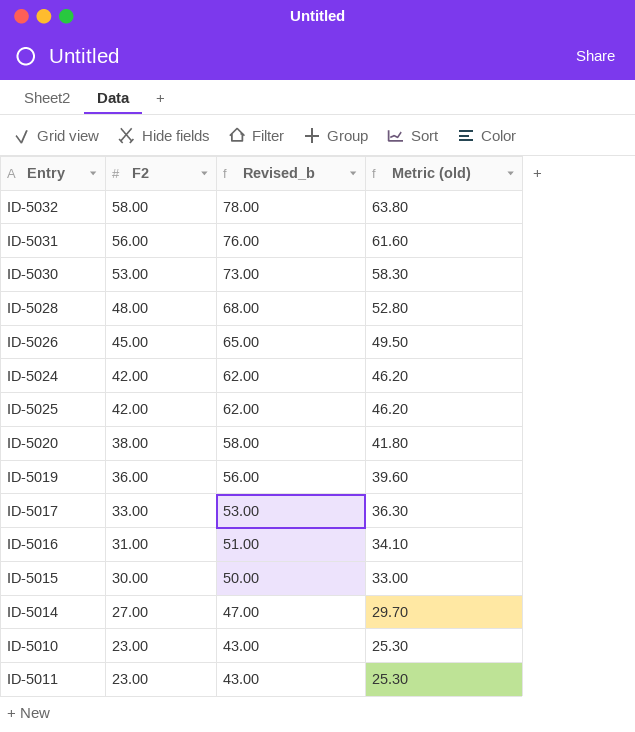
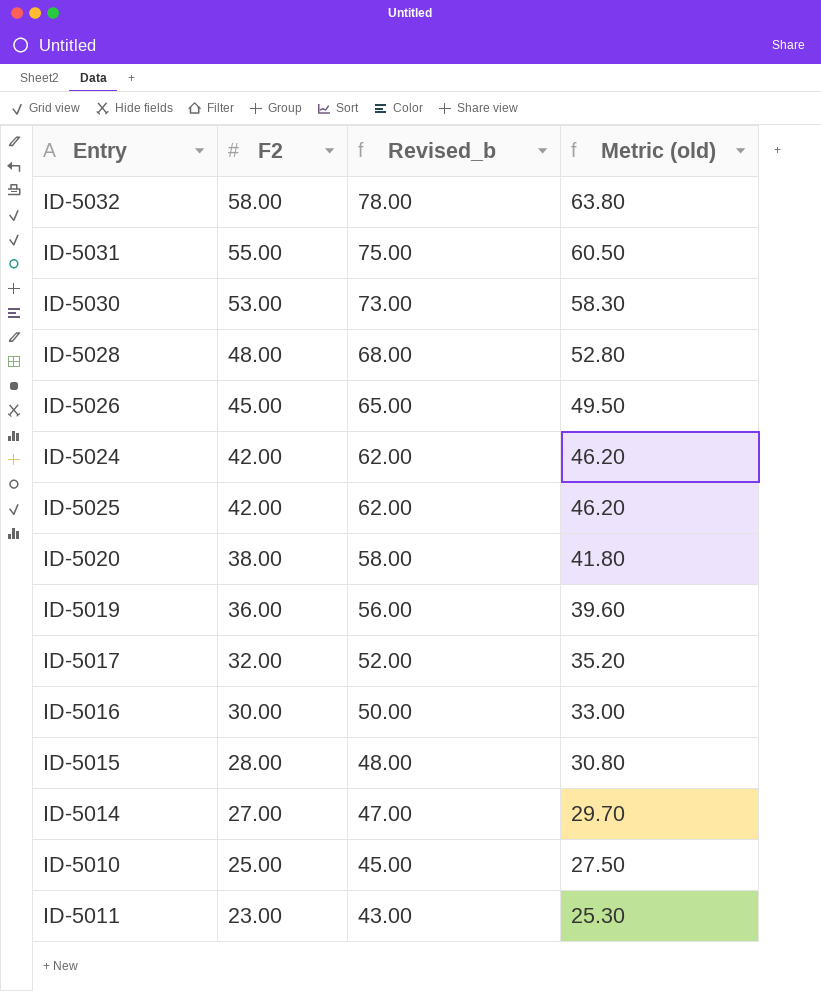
ID-5031 | F2: 56.00 -> 55.00
ID-5031 | Revised_b: 76.00 -> 75.00
ID-5031 | Metric (old): 61.60 -> 60.50
ID-5017 | F2: 33.00 -> 32.00
ID-5017 | Revised_b: 53.00 -> 52.00
ID-5017 | Metric (old): 36.30 -> 35.20
ID-5016 | F2: 31.00 -> 30.00
ID-5016 | Revised_b: 51.00 -> 50.00
ID-5016 | Metric (old): 34.10 -> 33.00
ID-5015 | F2: 30.00 -> 28.00
ID-5015 | Revised_b: 50.00 -> 48.00
ID-5015 | Metric (old): 33.00 -> 30.80
ID-5010 | F2: 23.00 -> 25.00
ID-5010 | Revised_b: 43.00 -> 45.00
ID-5010 | Metric (old): 25.30 -> 27.50

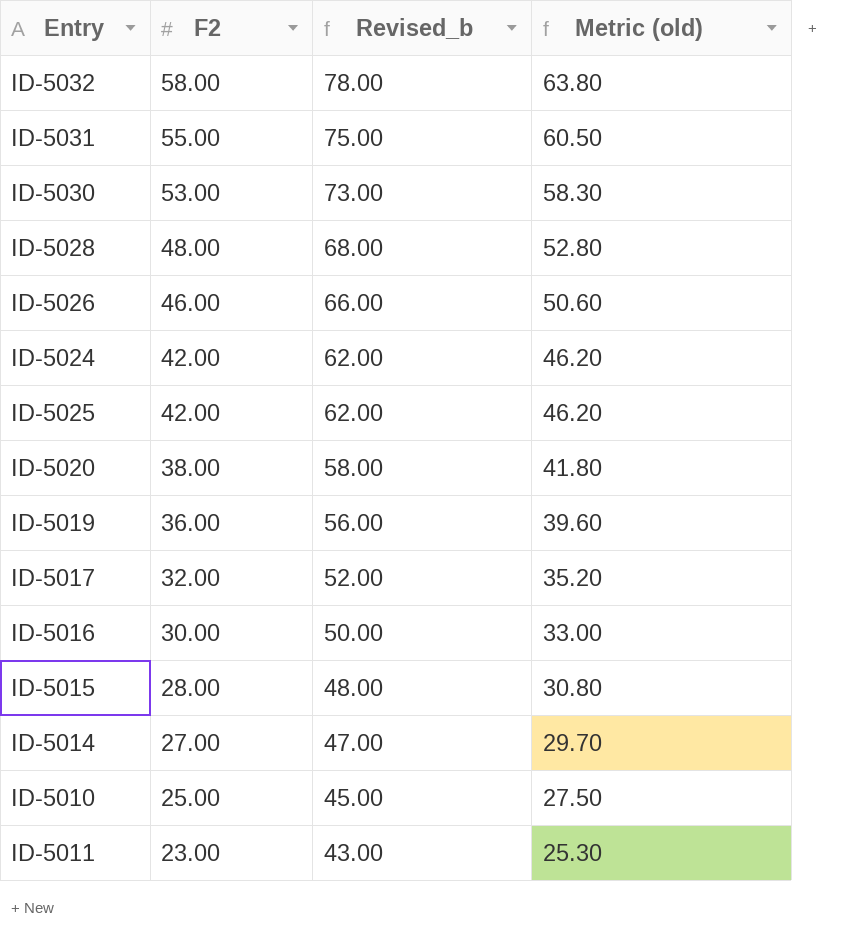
ID-5026 | F2: 45.00 -> 46.00
ID-5026 | Revised_b: 65.00 -> 66.00
ID-5026 | Metric (old): 49.50 -> 50.60

